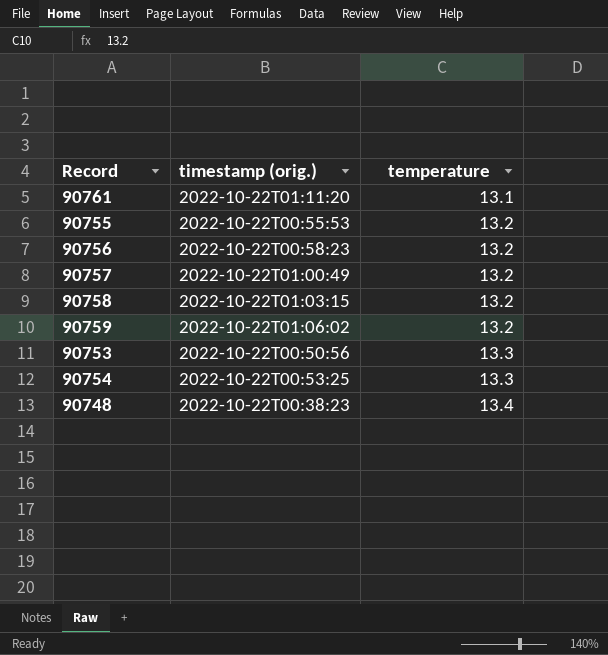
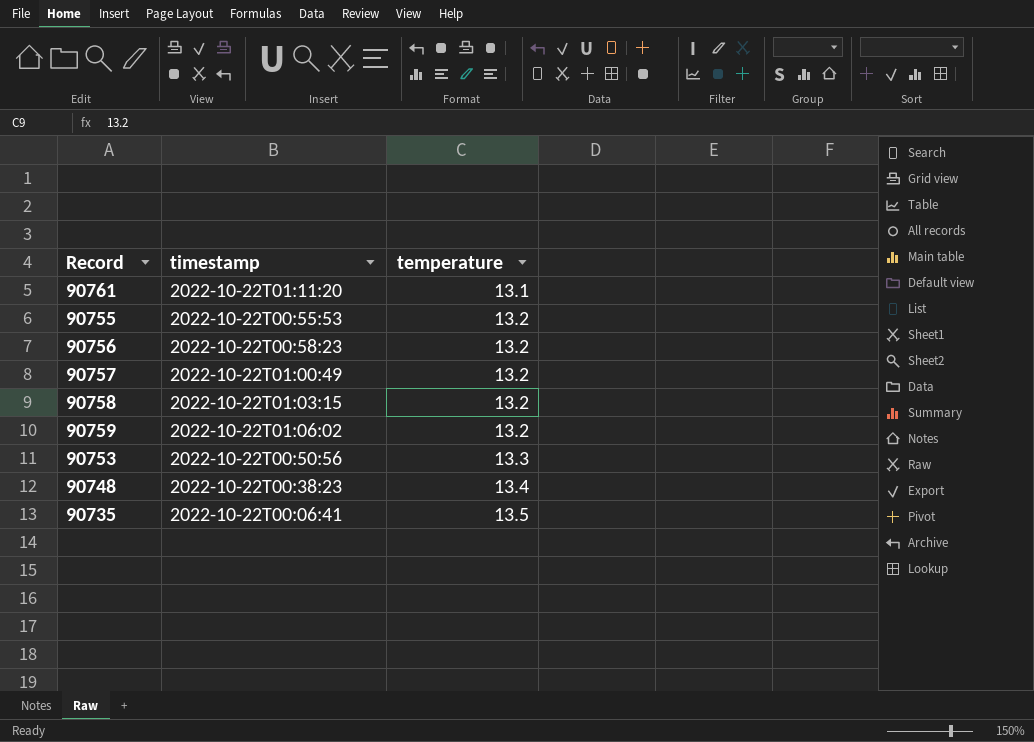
column name: timestamp (orig.) -> timestamp
row 90754: 2022-10-22T00:53:25 | 13.3 -> none
row 90735: none -> 2022-10-22T00:06:41 | 13.5

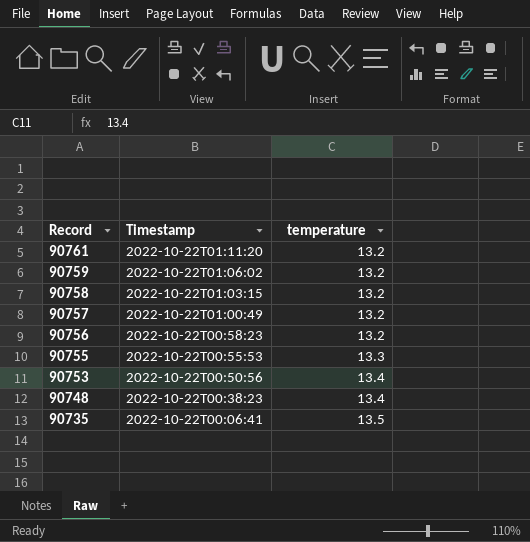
row order: temperature ascending -> Record descending
column name: timestamp -> Timestamp
90761 | temperature: 13.1 -> 13.2
90755 | temperature: 13.2 -> 13.3
90753 | temperature: 13.3 -> 13.4

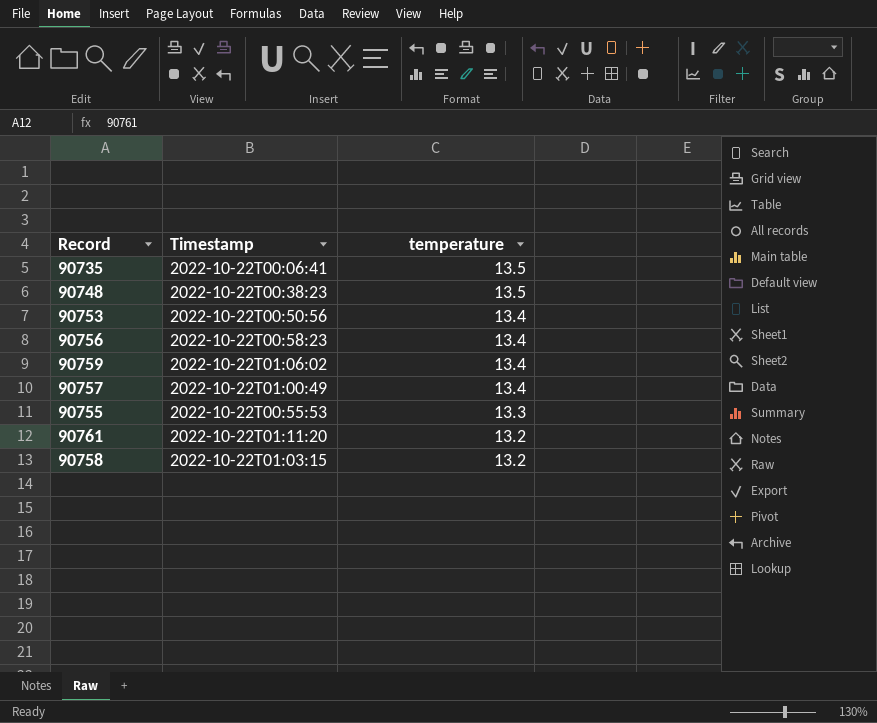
row order: Record descending -> temperature descending
90748 | temperature: 13.4 -> 13.5
90756 | temperature: 13.2 -> 13.4
90759 | temperature: 13.2 -> 13.4
90757 | temperature: 13.2 -> 13.4

